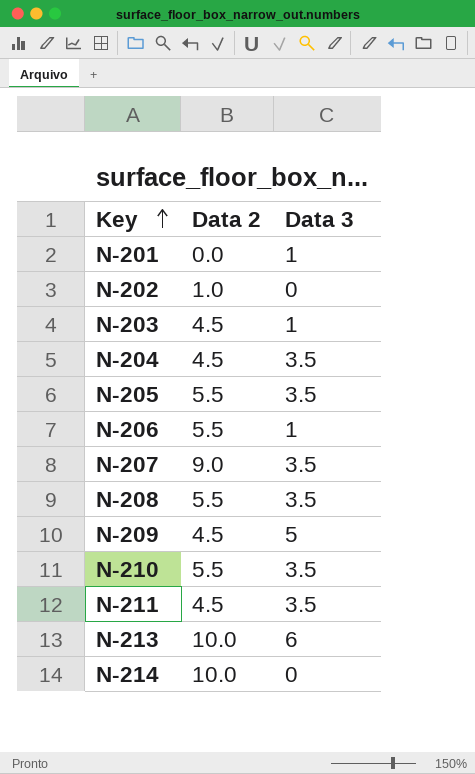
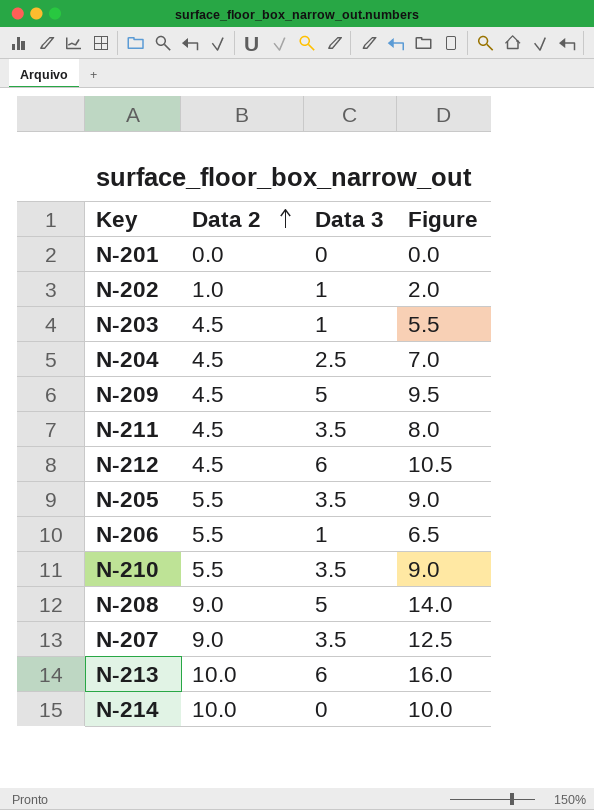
row order: Key ascending -> Data 2 ascending
column Figure | formula: none -> [Data 2] + [Data 3]
N-201 | Data 3: 1 -> 0
N-202 | Data 3: 0 -> 1
N-204 | Data 3: 3.5 -> 2.5
row N-212: none -> 4.5 | 6 | 10.5
N-208 | Data 2: 5.5 -> 9.0
N-208 | Data 3: 3.5 -> 5

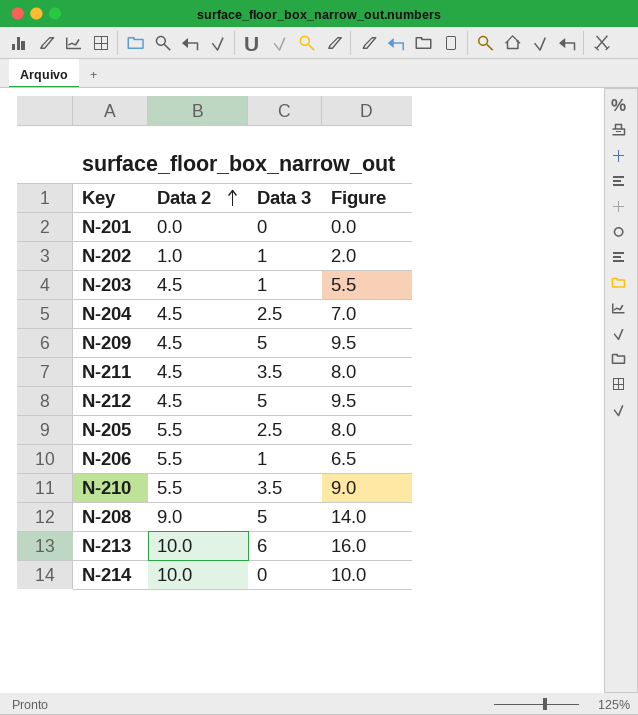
row N-207: 9.0 | 3.5 | 12.5 -> none
N-212 | Data 3: 6 -> 5
N-212 | Figure: 10.5 -> 9.5
N-205 | Data 3: 3.5 -> 2.5
N-205 | Figure: 9.0 -> 8.0

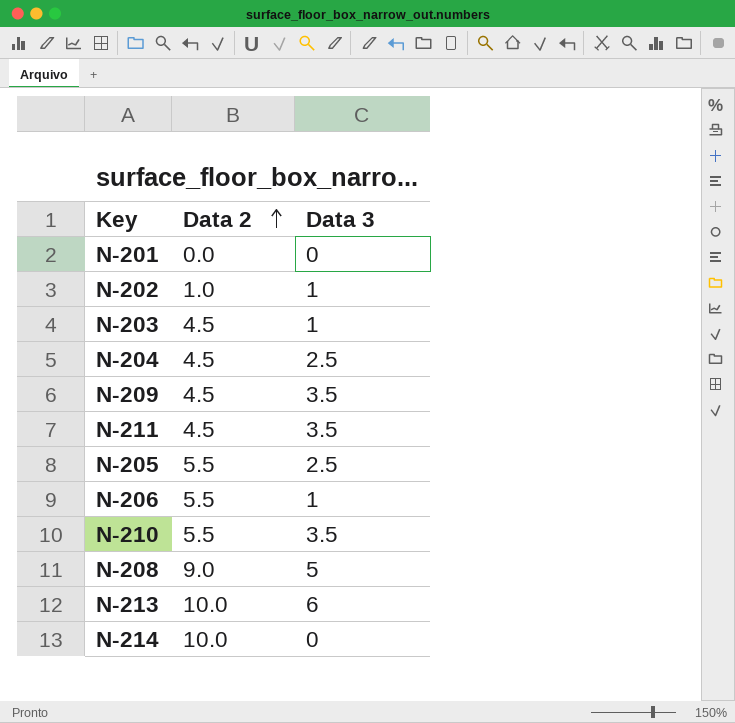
column Figure | formula: [Data 2] + [Data 3] -> none
row N-212: 4.5 | 5 | 9.5 -> none
N-209 | Data 3: 5 -> 3.5

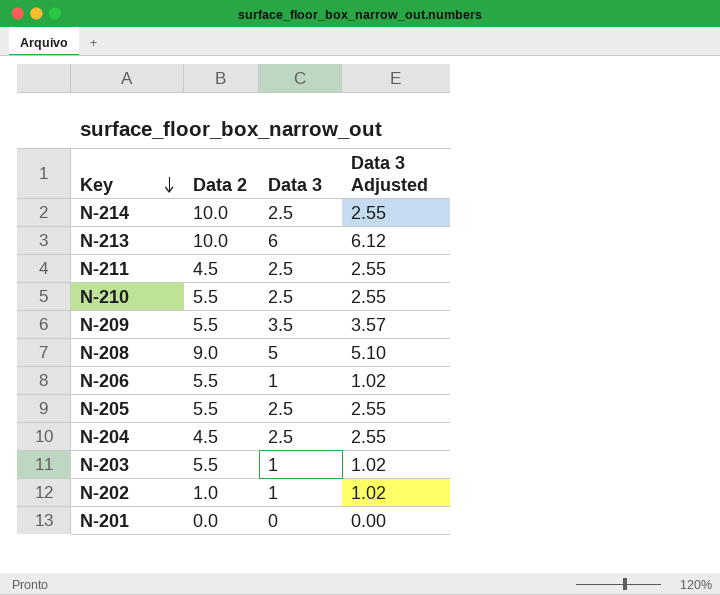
row order: Data 2 ascending -> Key descending
column Data 3 Adjusted | formula: none -> [Data 3] * 1.02
N-214 | Data 3: 0 -> 2.5
N-211 | Data 3: 3.5 -> 2.5
N-210 | Data 3: 3.5 -> 2.5
N-209 | Data 2: 4.5 -> 5.5
N-203 | Data 2: 4.5 -> 5.5

